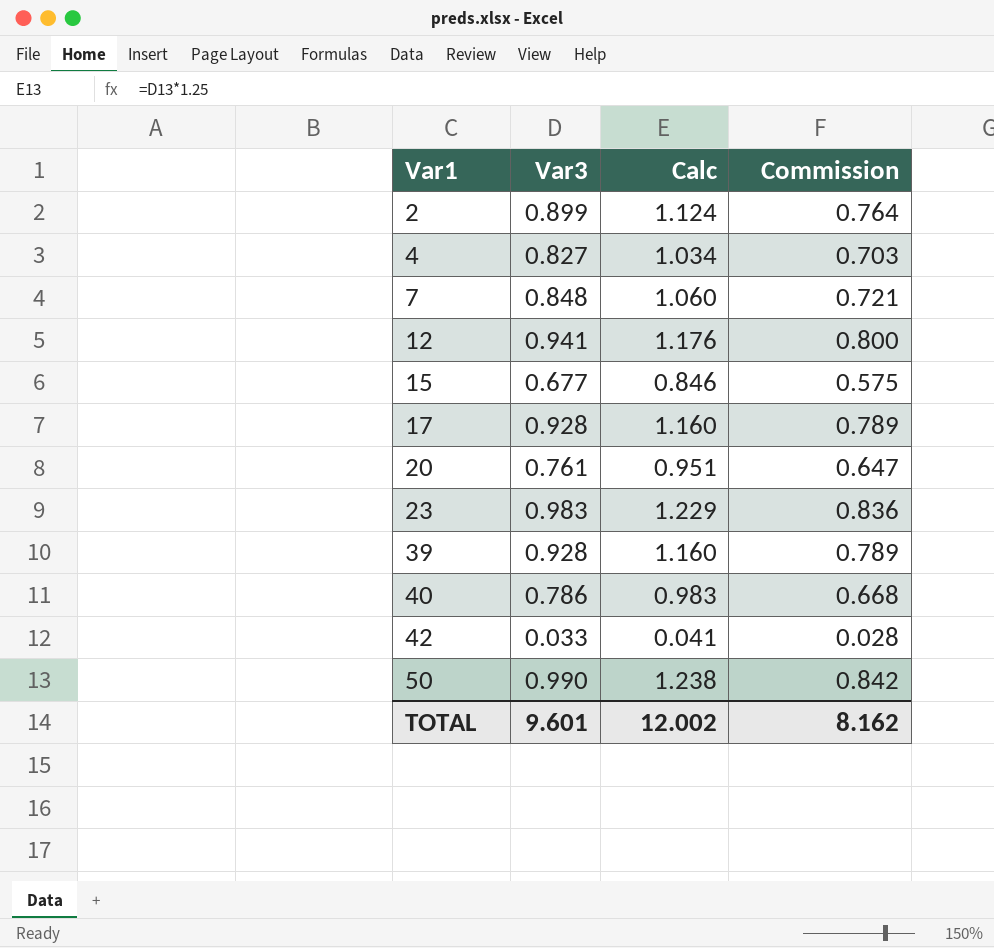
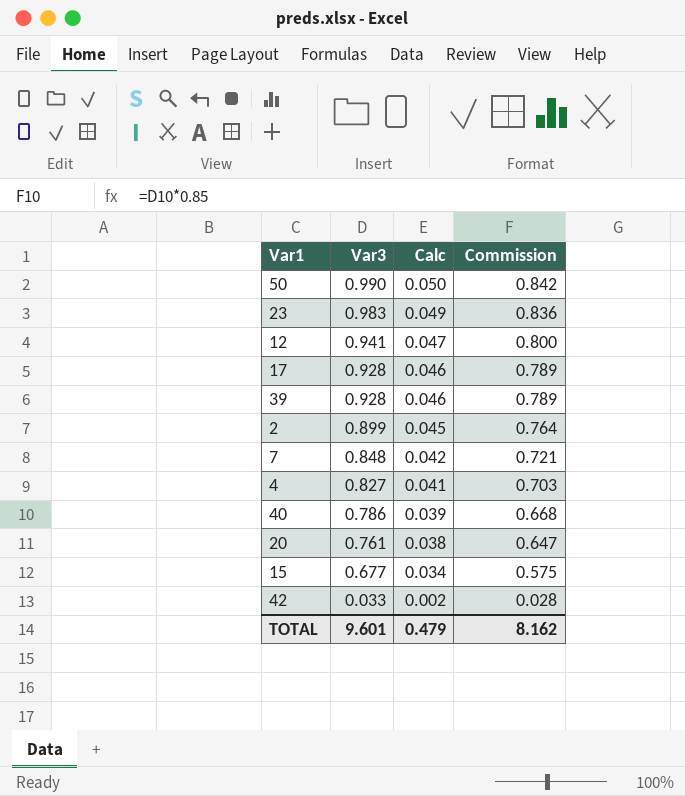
row order: Var1 ascending -> Var3 descending
column Calc | formula: [Var3] * 1.25 -> [Var3] * 0.05
TOTAL | Calc: 12.002 -> 0.479

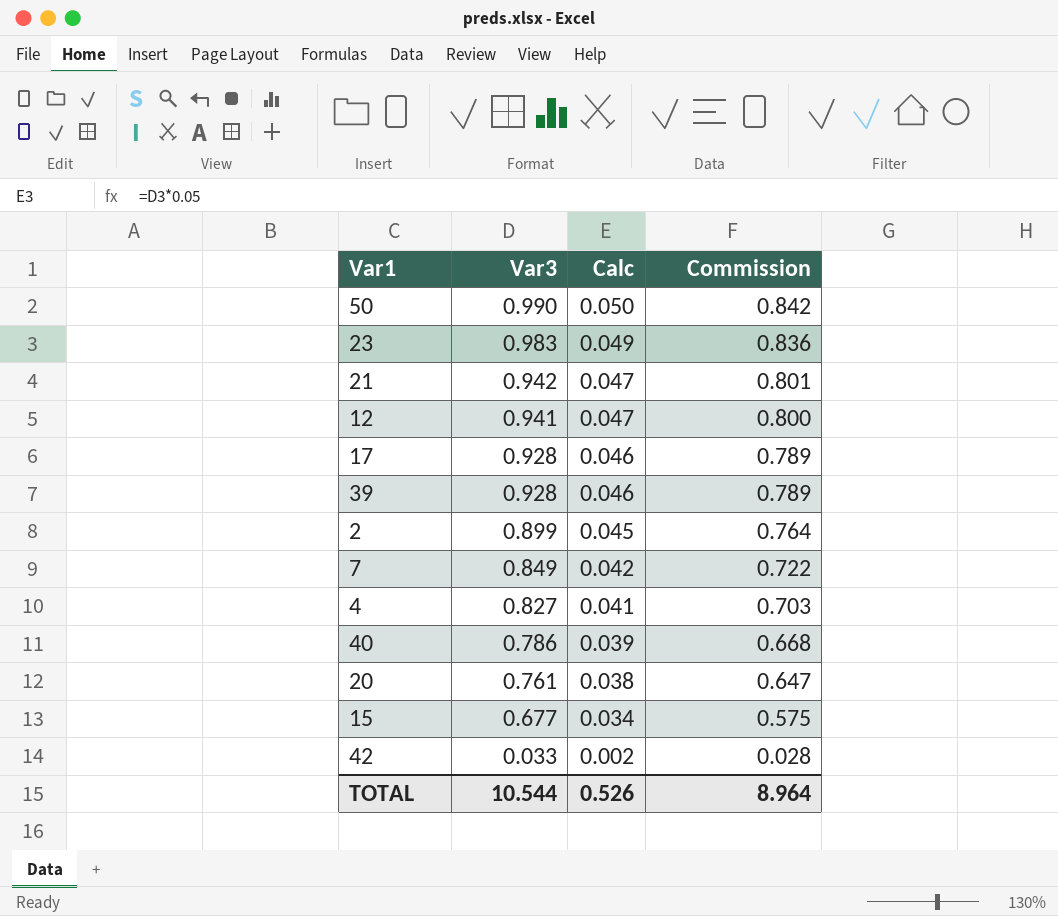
row 21: none -> 0.942 | 0.047 | 0.801
7 | Var3: 0.848 -> 0.849
7 | Commission: 0.721 -> 0.722
TOTAL | Var3: 9.601 -> 10.544
TOTAL | Calc: 0.479 -> 0.526
TOTAL | Commission: 8.162 -> 8.964

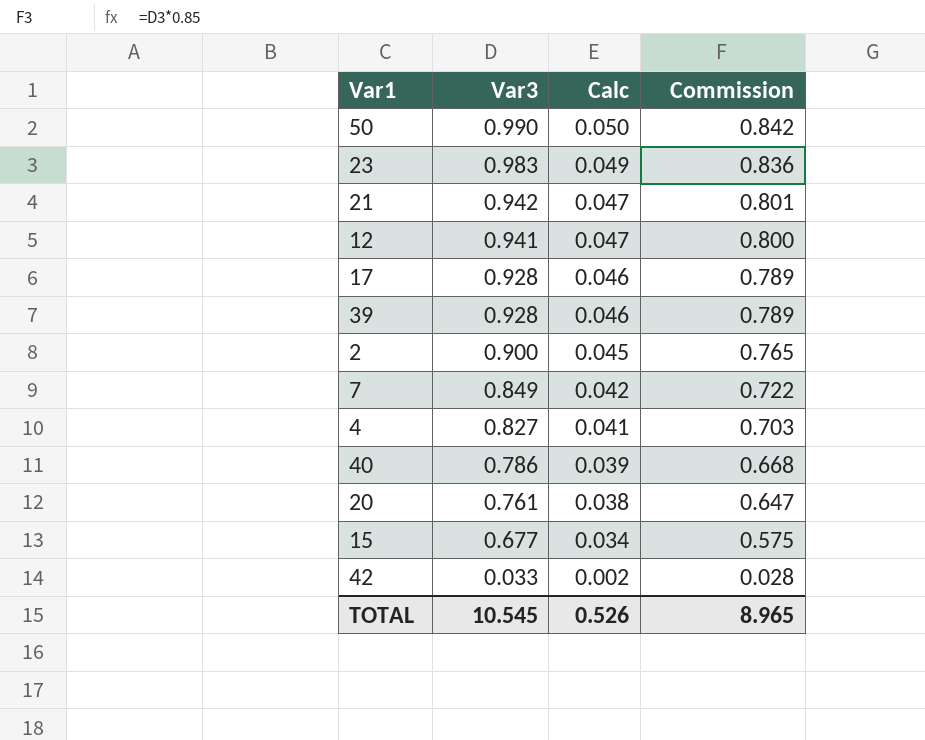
2 | Var3: 0.899 -> 0.900
2 | Commission: 0.764 -> 0.765
TOTAL | Var3: 10.544 -> 10.545
TOTAL | Commission: 8.964 -> 8.965

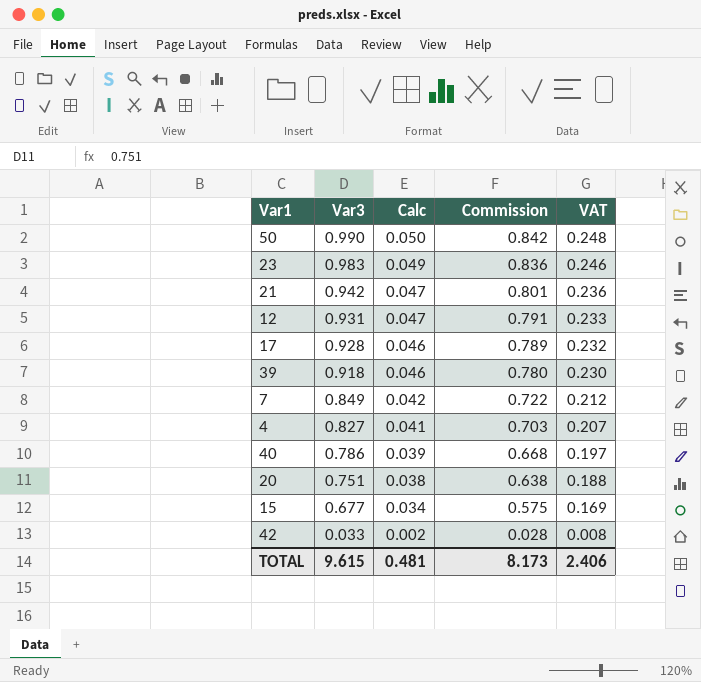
column VAT | formula: none -> [Var3] * 0.25
row 2: 0.900 | 0.045 | 0.765 -> none
12 | Var3: 0.941 -> 0.931
12 | Commission: 0.800 -> 0.791
39 | Var3: 0.928 -> 0.918
39 | Commission: 0.789 -> 0.780
20 | Var3: 0.761 -> 0.751
20 | Commission: 0.647 -> 0.638
TOTAL | Var3: 10.545 -> 9.615
TOTAL | Calc: 0.526 -> 0.481
TOTAL | Commission: 8.965 -> 8.173

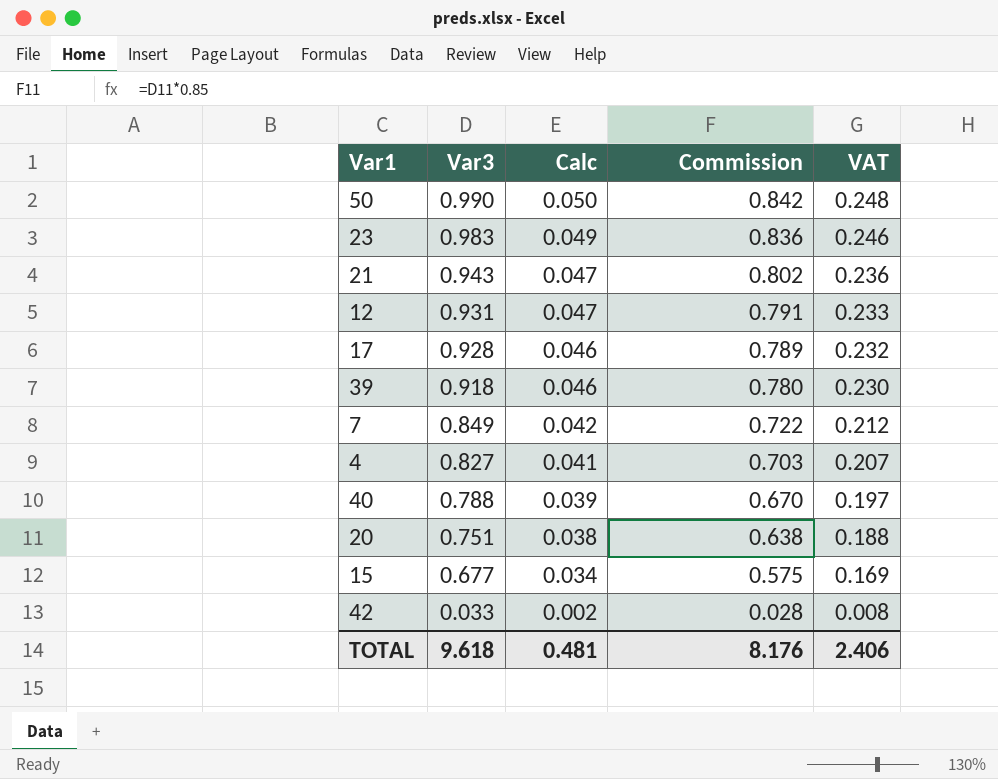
21 | Var3: 0.942 -> 0.943
21 | Commission: 0.801 -> 0.802
40 | Var3: 0.786 -> 0.788
40 | Commission: 0.668 -> 0.670
TOTAL | Var3: 9.615 -> 9.618
TOTAL | Commission: 8.173 -> 8.176

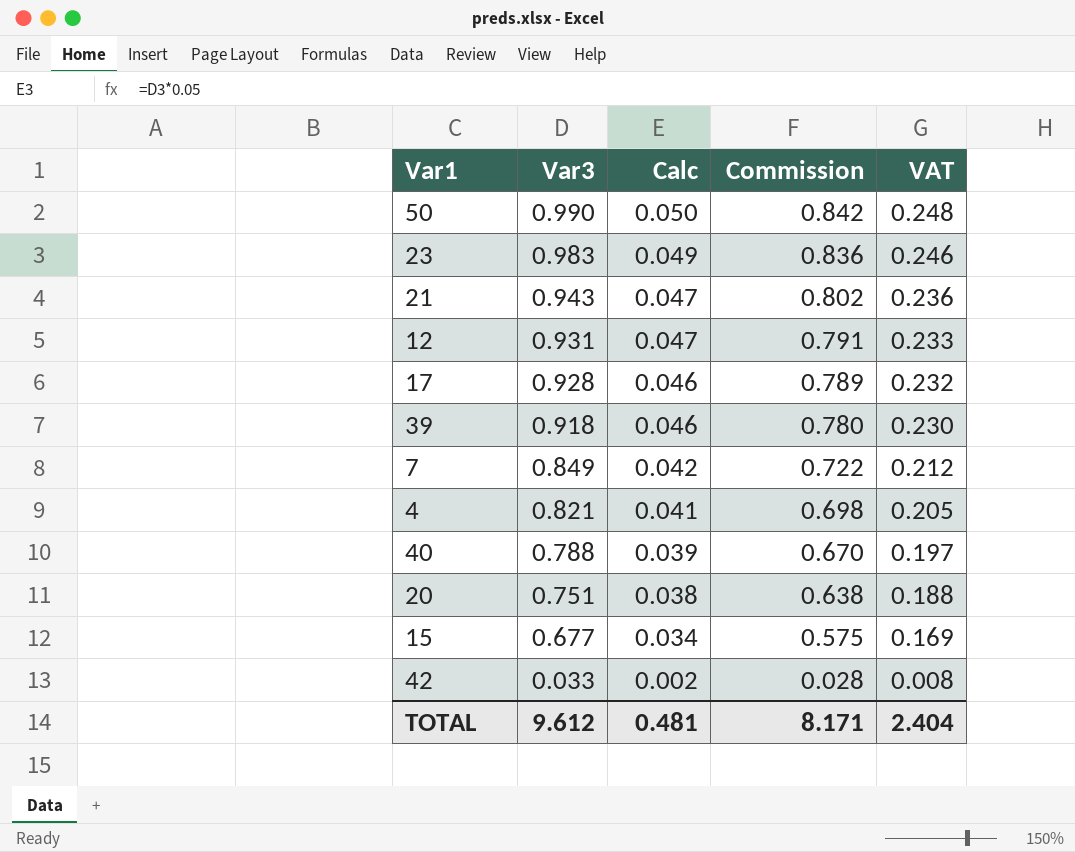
4 | Var3: 0.827 -> 0.821
4 | Commission: 0.703 -> 0.698
4 | VAT: 0.207 -> 0.205
TOTAL | Var3: 9.618 -> 9.612
TOTAL | Commission: 8.176 -> 8.171
TOTAL | VAT: 2.406 -> 2.404

